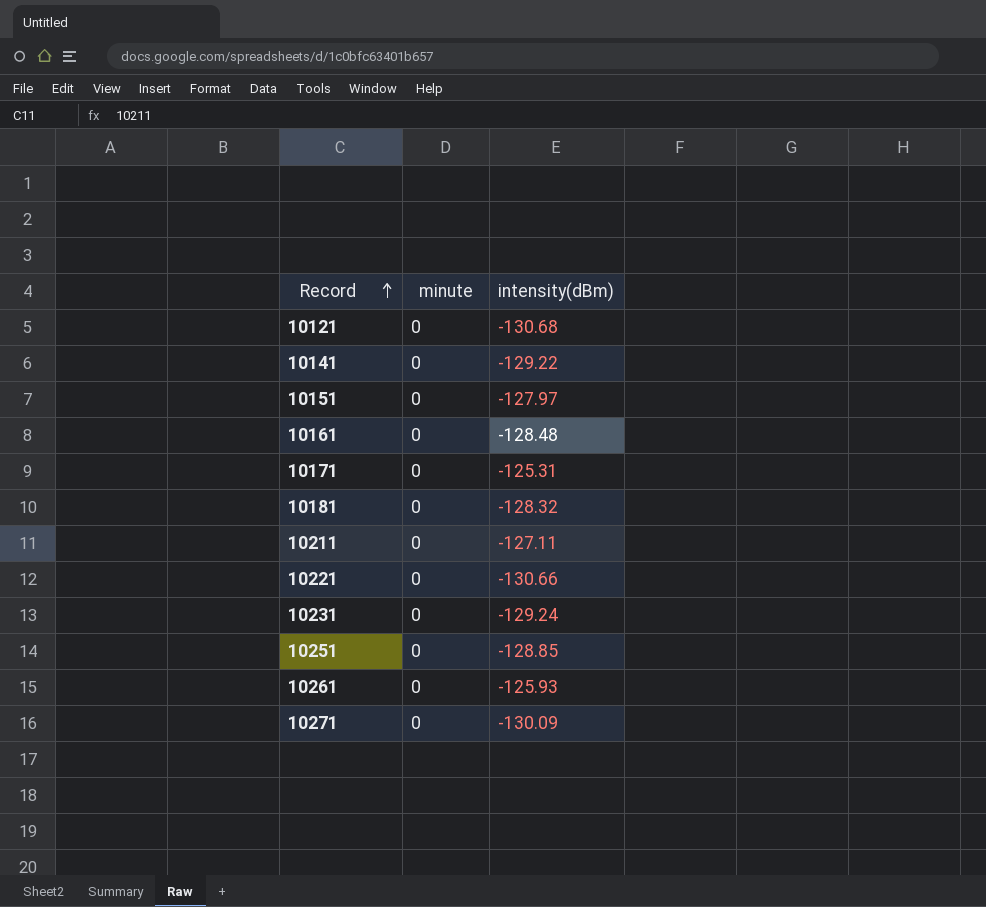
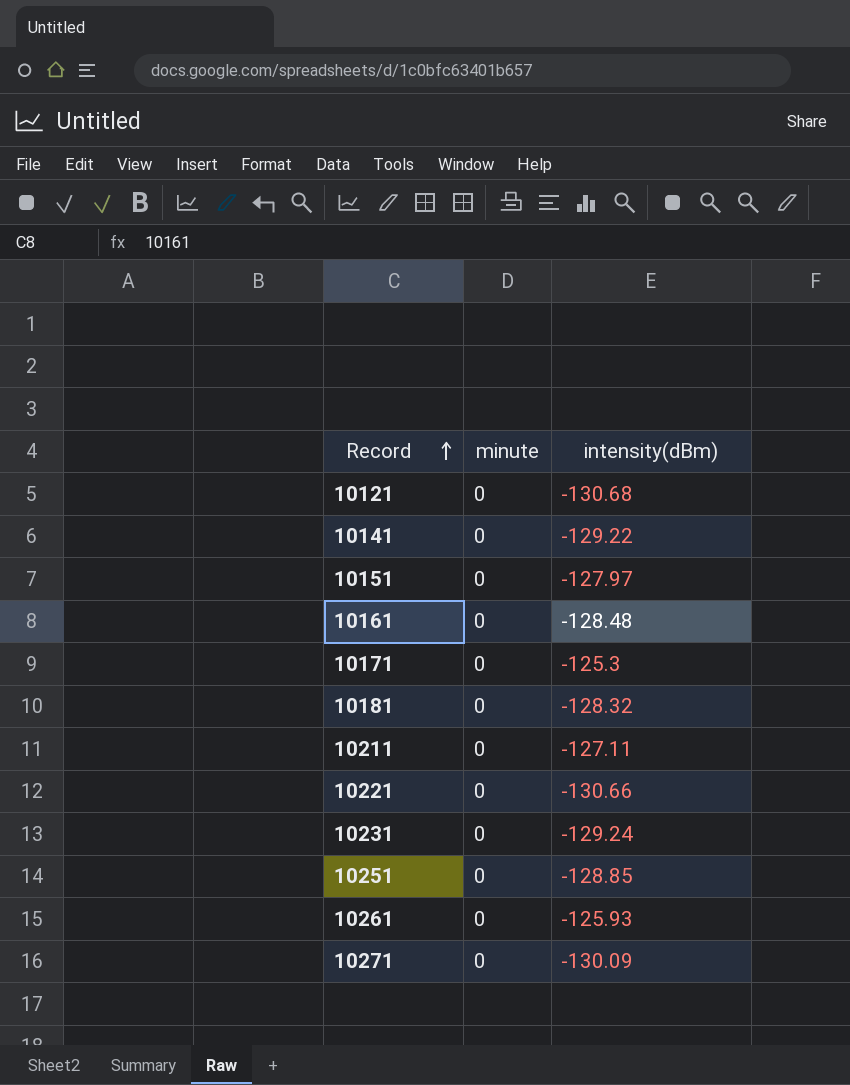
10171 | intensity(dBm): -125.31 -> -125.3

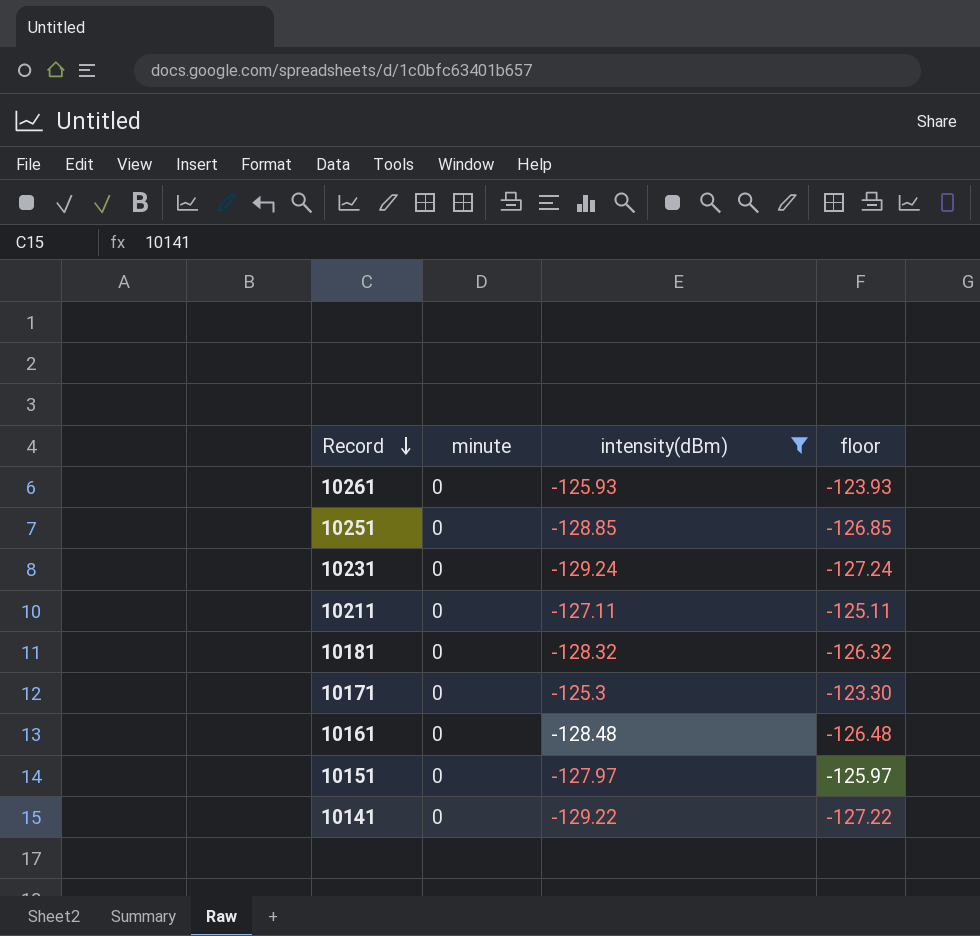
filter: none -> intensity(dBm) >= -129.24
row order: Record ascending -> Record descending
column floor | formula: none -> [intensity(dBm)] + 2

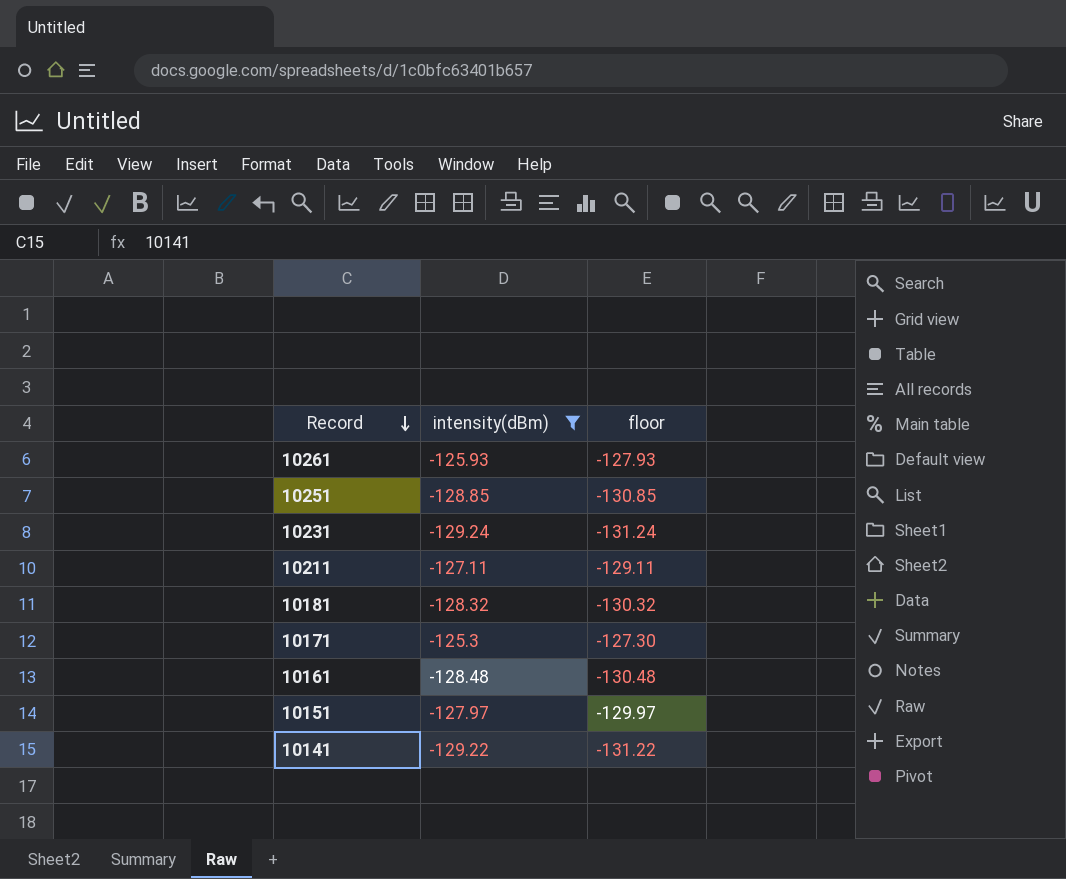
column minute | position: 2 -> none
column floor | formula: [intensity(dBm)] + 2 -> [intensity(dBm)] - 2

